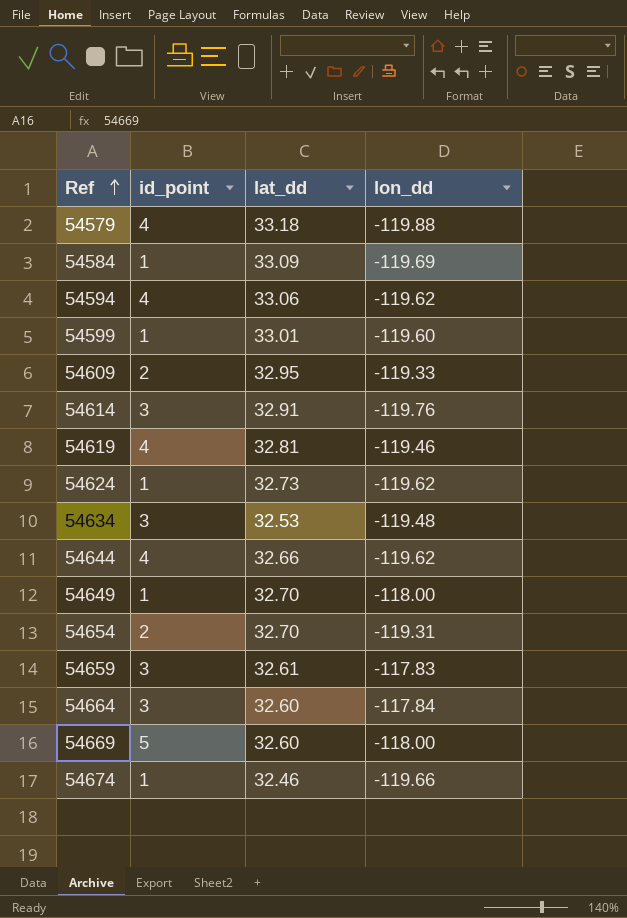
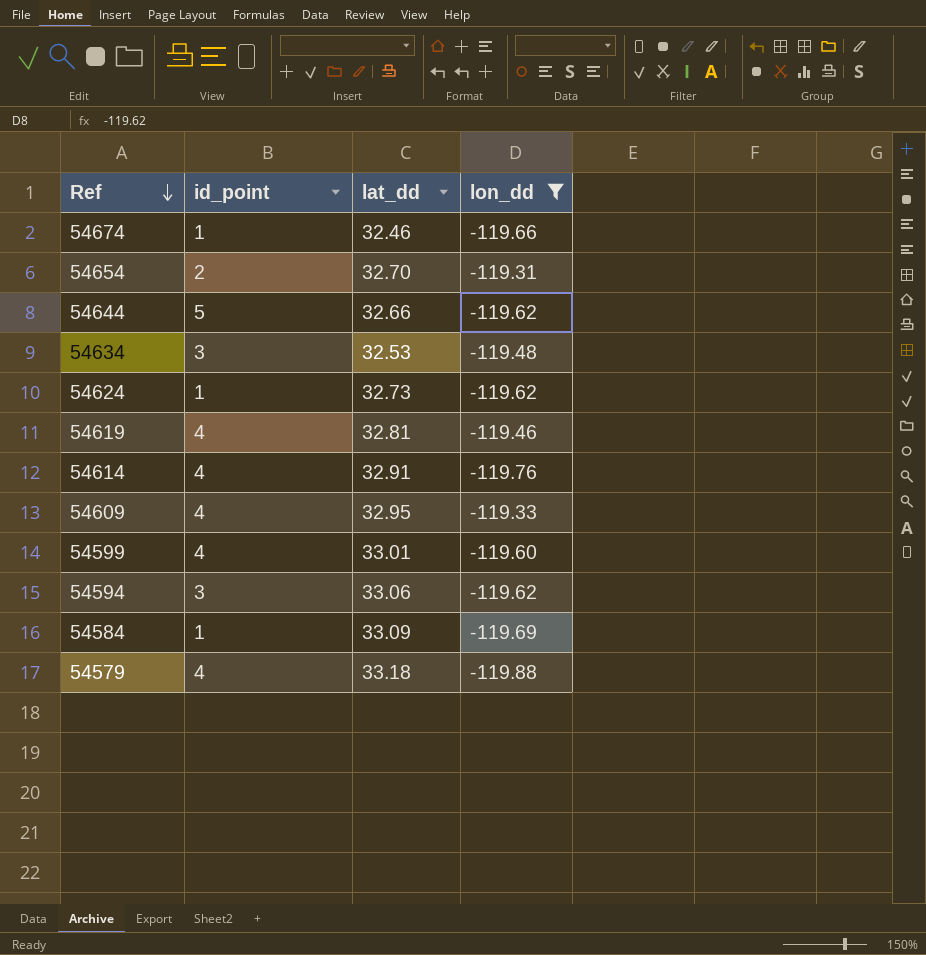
filter: none -> lon_dd <= -119.31
row order: Ref ascending -> Ref descending
54644 | id_point: 4 -> 5
54614 | id_point: 3 -> 4
54609 | id_point: 2 -> 4
54599 | id_point: 1 -> 4
54594 | id_point: 4 -> 3

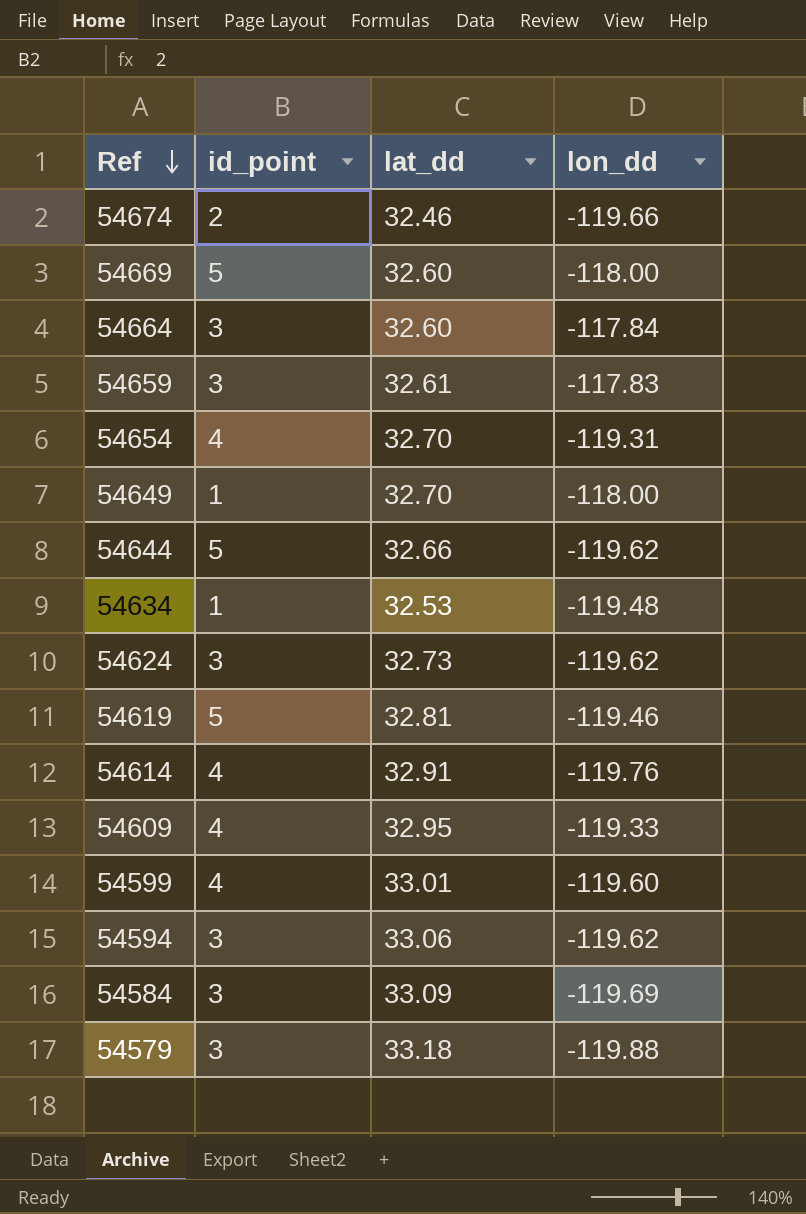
filter: lon_dd <= -119.31 -> none
54674 | id_point: 1 -> 2
54654 | id_point: 2 -> 4
54634 | id_point: 3 -> 1
54624 | id_point: 1 -> 3
54619 | id_point: 4 -> 5
54584 | id_point: 1 -> 3
54579 | id_point: 4 -> 3

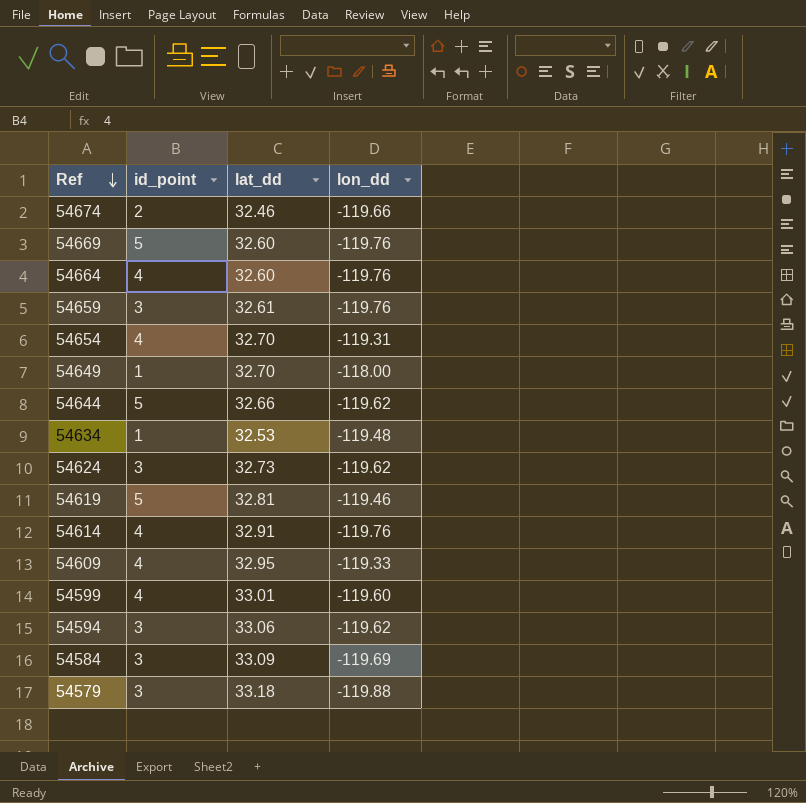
54669 | lon_dd: -118.00 -> -119.76
54664 | id_point: 3 -> 4
54664 | lon_dd: -117.84 -> -119.76
54659 | lon_dd: -117.83 -> -119.76

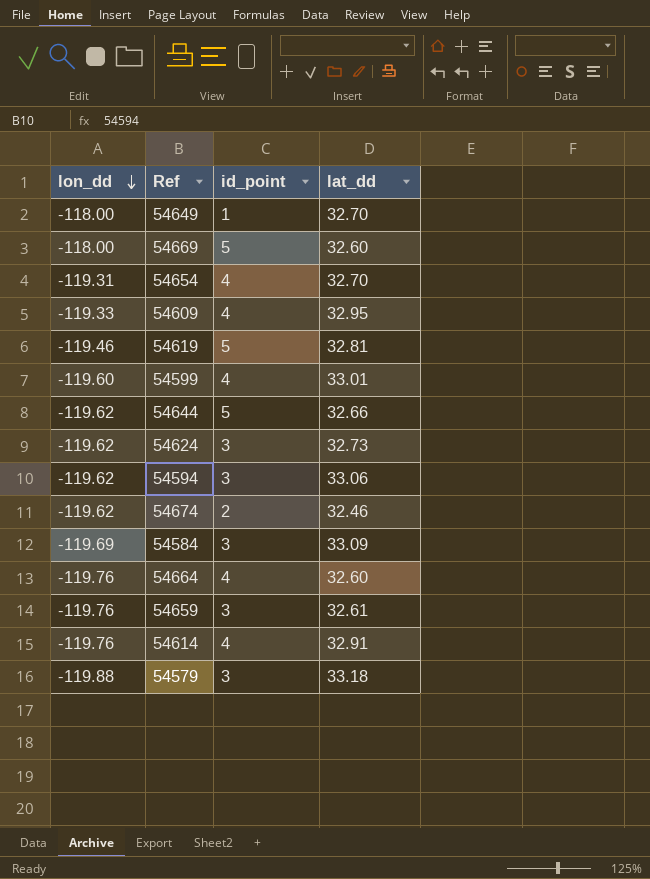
row order: Ref descending -> lon_dd descending
column lon_dd | position: 4 -> 1
row 54634: 1 | 32.53 | -119.48 -> none
54669 | lon_dd: -119.76 -> -118.00
54674 | lon_dd: -119.66 -> -119.62

